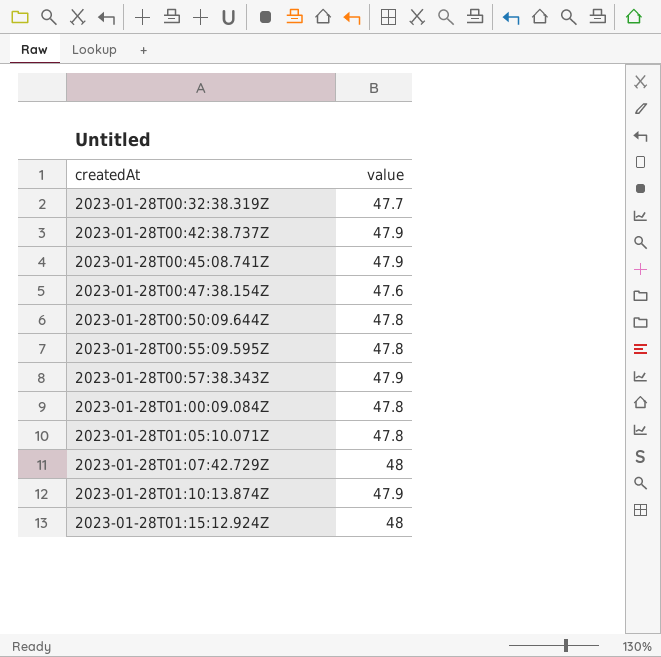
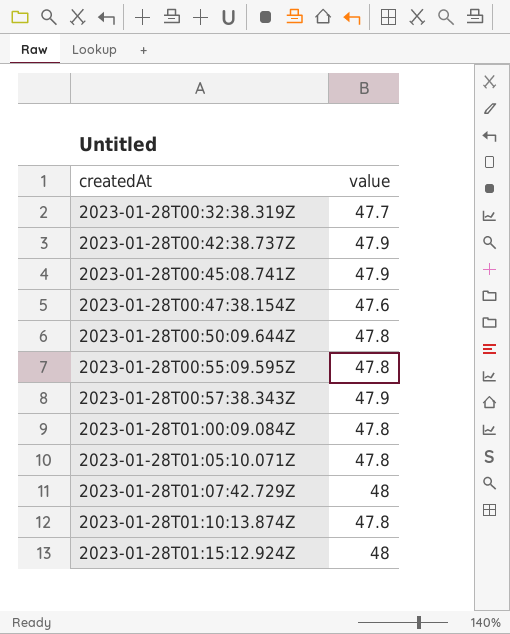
2023-01-28T01:10:13.874Z | value: 47.9 -> 47.8

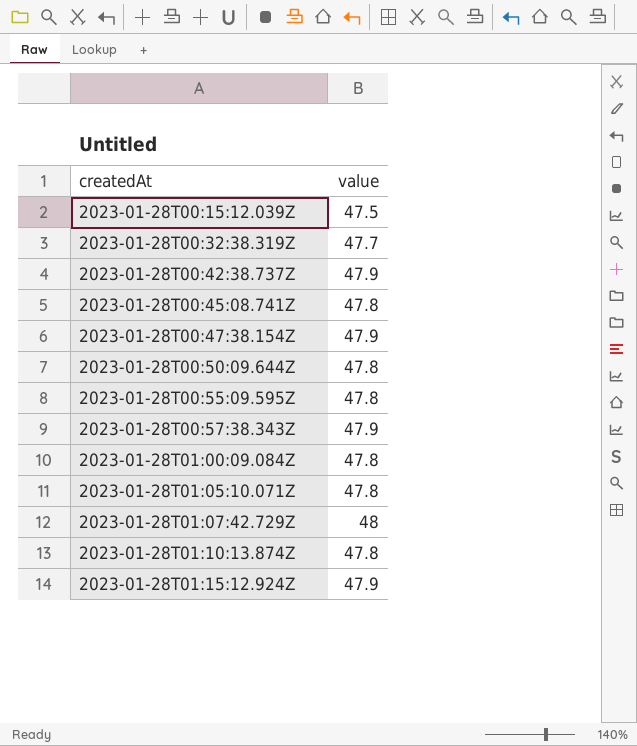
row 2023-01-28T00:15:12.039Z: none -> 47.5
2023-01-28T00:45:08.741Z | value: 47.9 -> 47.8
2023-01-28T00:47:38.154Z | value: 47.6 -> 47.9
2023-01-28T01:15:12.924Z | value: 48 -> 47.9

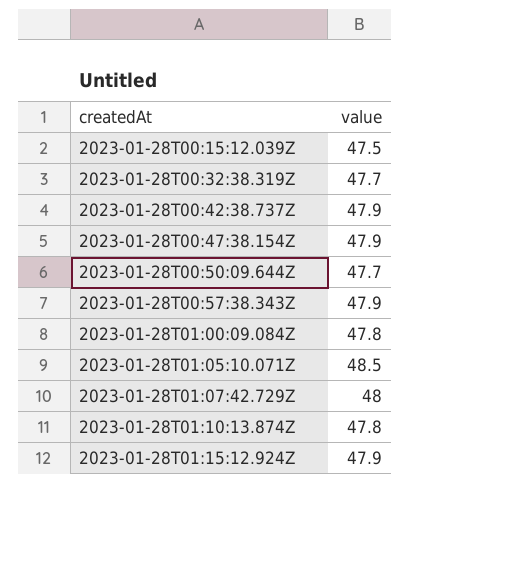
row 2023-01-28T00:45:08.741Z: 47.8 -> none
row 2023-01-28T00:55:09.595Z: 47.8 -> none
2023-01-28T00:50:09.644Z | value: 47.8 -> 47.7
2023-01-28T01:05:10.071Z | value: 47.8 -> 48.5

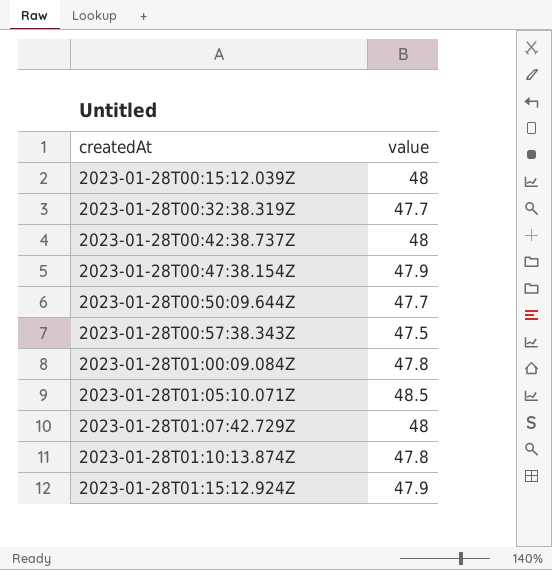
2023-01-28T00:15:12.039Z | value: 47.5 -> 48
2023-01-28T00:42:38.737Z | value: 47.9 -> 48
2023-01-28T00:57:38.343Z | value: 47.9 -> 47.5

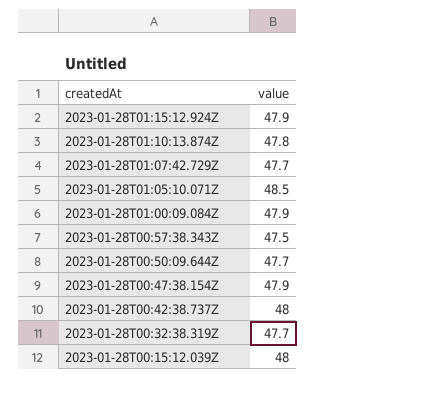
row order: createdAt ascending -> createdAt descending
2023-01-28T01:07:42.729Z | value: 48 -> 47.7
2023-01-28T01:00:09.084Z | value: 47.8 -> 47.9

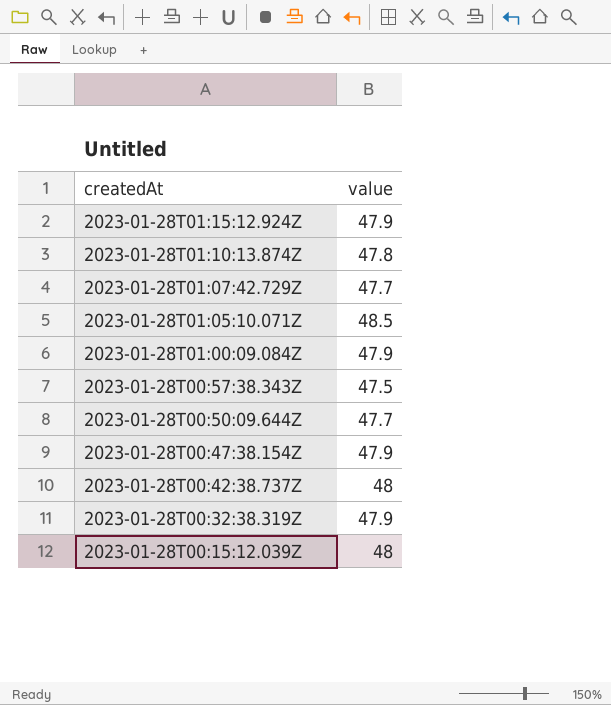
2023-01-28T00:32:38.319Z | value: 47.7 -> 47.9

